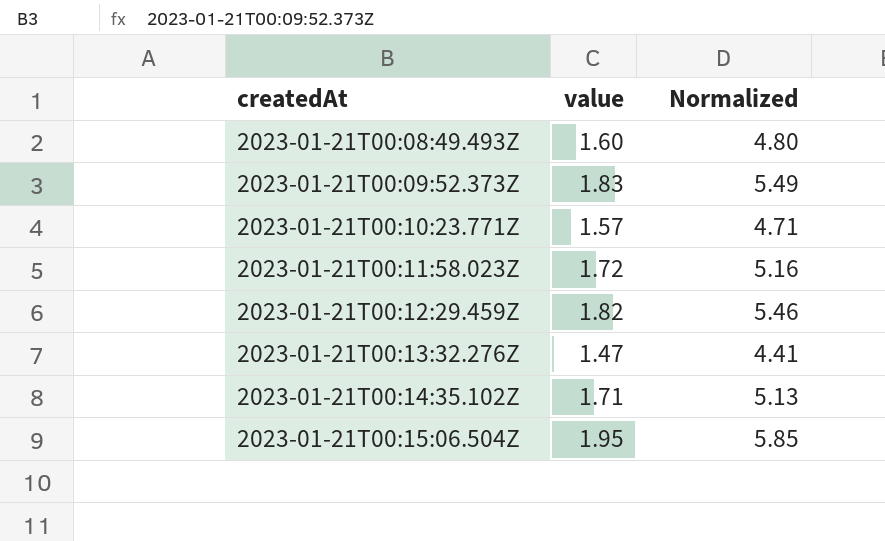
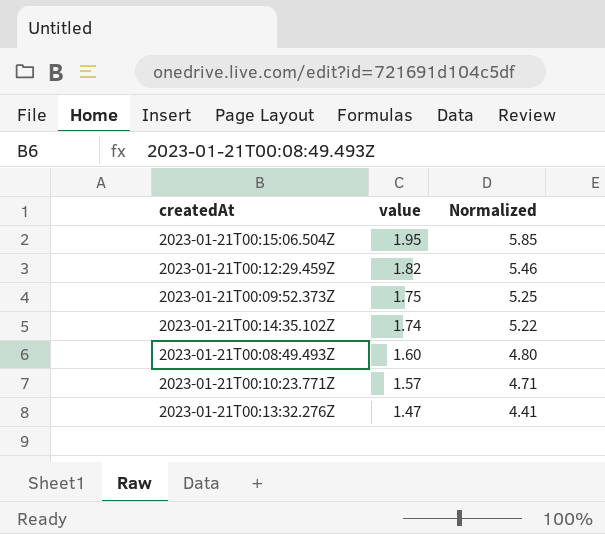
row order: createdAt ascending -> value descending
row 2023-01-21T00:11:58.023Z: 1.72 | 5.16 -> none
2023-01-21T00:09:52.373Z | value: 1.83 -> 1.75
2023-01-21T00:09:52.373Z | Normalized: 5.49 -> 5.25
2023-01-21T00:14:35.102Z | value: 1.71 -> 1.74
2023-01-21T00:14:35.102Z | Normalized: 5.13 -> 5.22

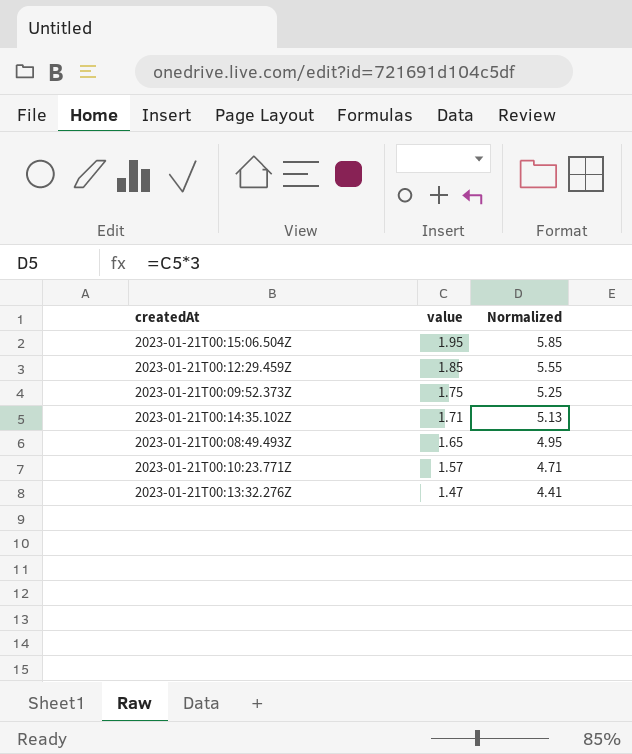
2023-01-21T00:12:29.459Z | value: 1.82 -> 1.85
2023-01-21T00:12:29.459Z | Normalized: 5.46 -> 5.55
2023-01-21T00:14:35.102Z | value: 1.74 -> 1.71
2023-01-21T00:14:35.102Z | Normalized: 5.22 -> 5.13
2023-01-21T00:08:49.493Z | value: 1.60 -> 1.65
2023-01-21T00:08:49.493Z | Normalized: 4.80 -> 4.95

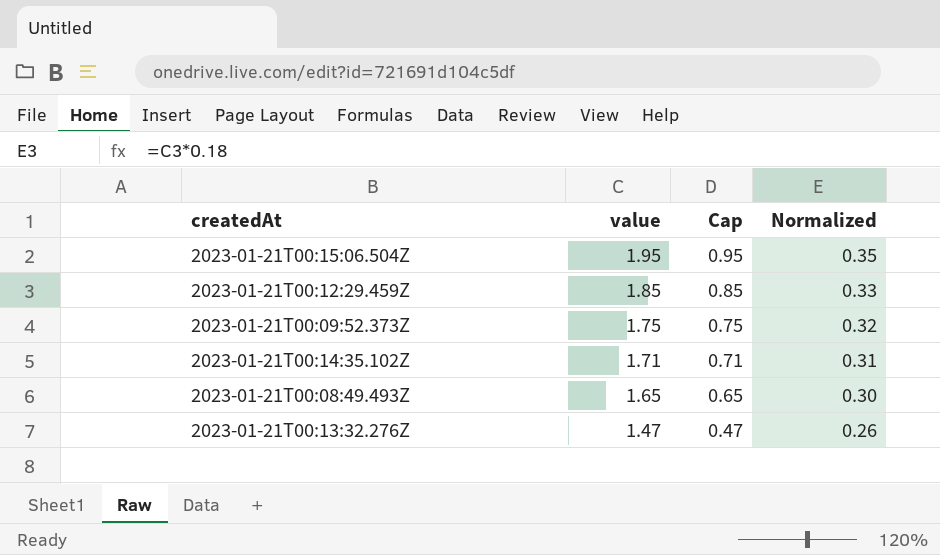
column Cap | formula: none -> [value] - 1
column Normalized | formula: [value] * 3 -> [value] * 0.18
row 2023-01-21T00:10:23.771Z: 1.57 | 4.71 -> none

